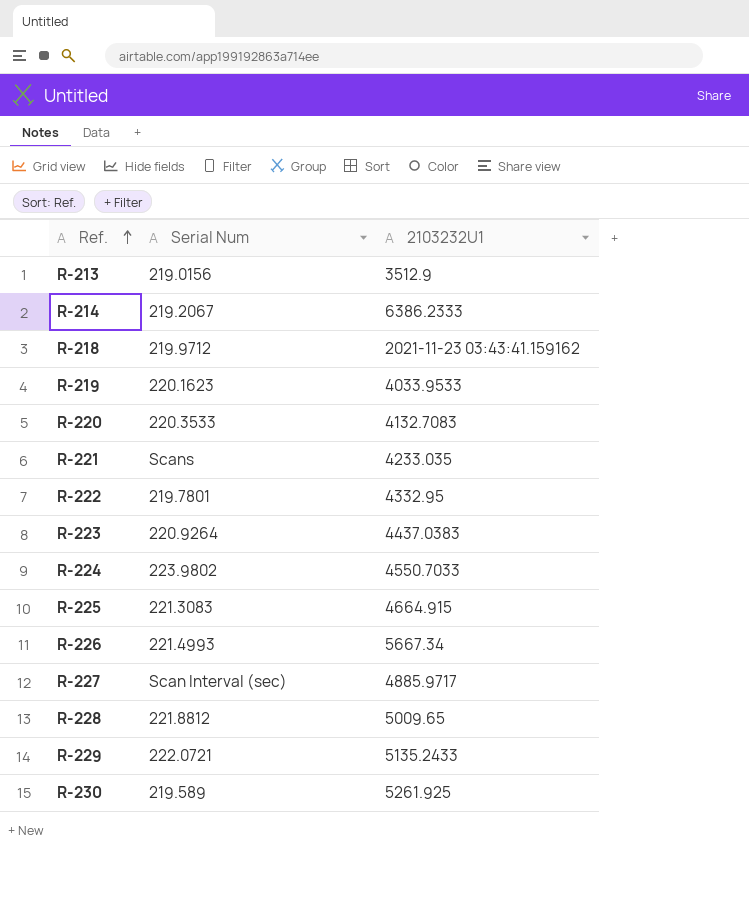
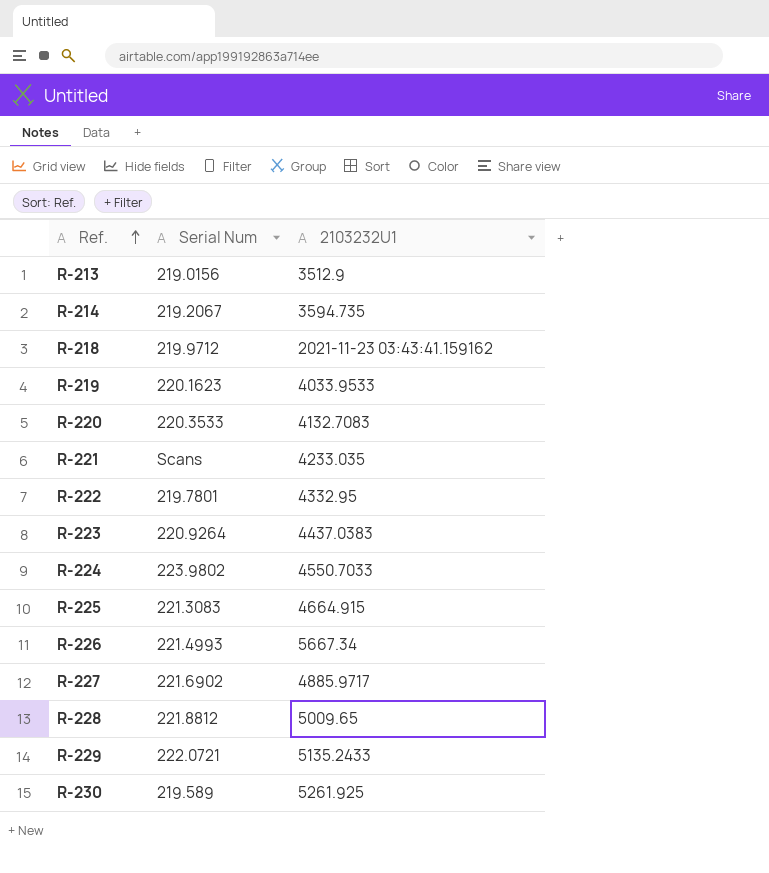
R-214 | 2103232U1: 6386.2333 -> 3594.735
R-227 | Serial Num: Scan Interval (sec) -> 221.6902

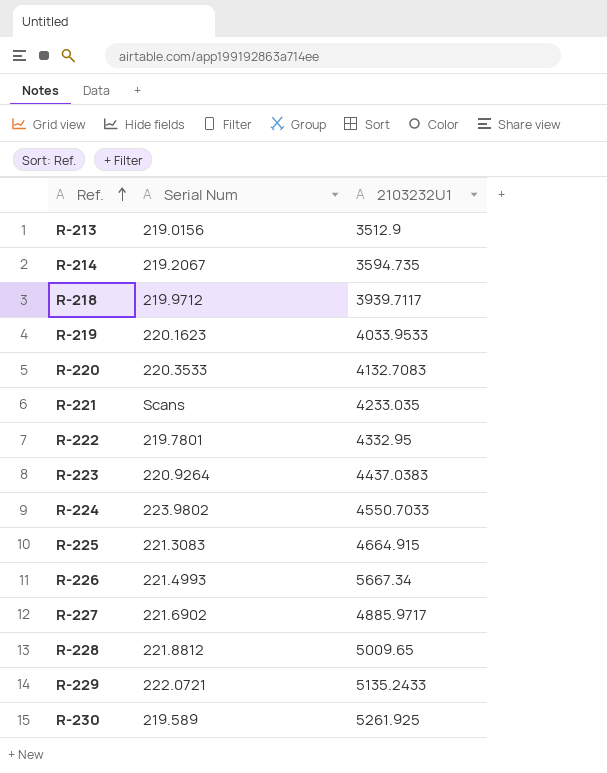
R-218 | 2103232U1: 2021-11-23 03:43:41.159162 -> 3939.7117

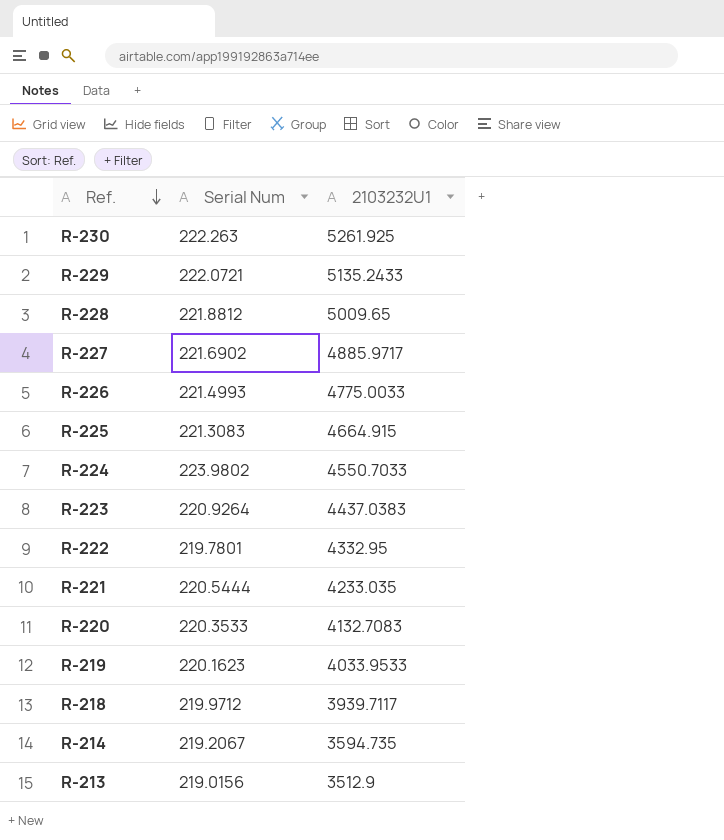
row order: Ref. ascending -> Ref. descending
R-230 | Serial Num: 219.589 -> 222.263
R-226 | 2103232U1: 5667.34 -> 4775.0033
R-221 | Serial Num: Scans -> 220.5444

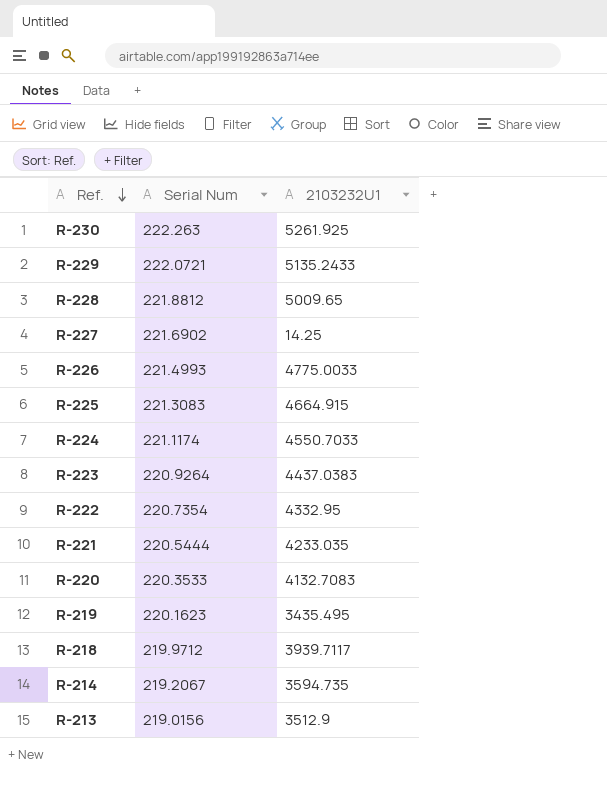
R-227 | 2103232U1: 4885.9717 -> 14.25
R-224 | Serial Num: 223.9802 -> 221.1174
R-222 | Serial Num: 219.7801 -> 220.7354
R-219 | 2103232U1: 4033.9533 -> 3435.495

